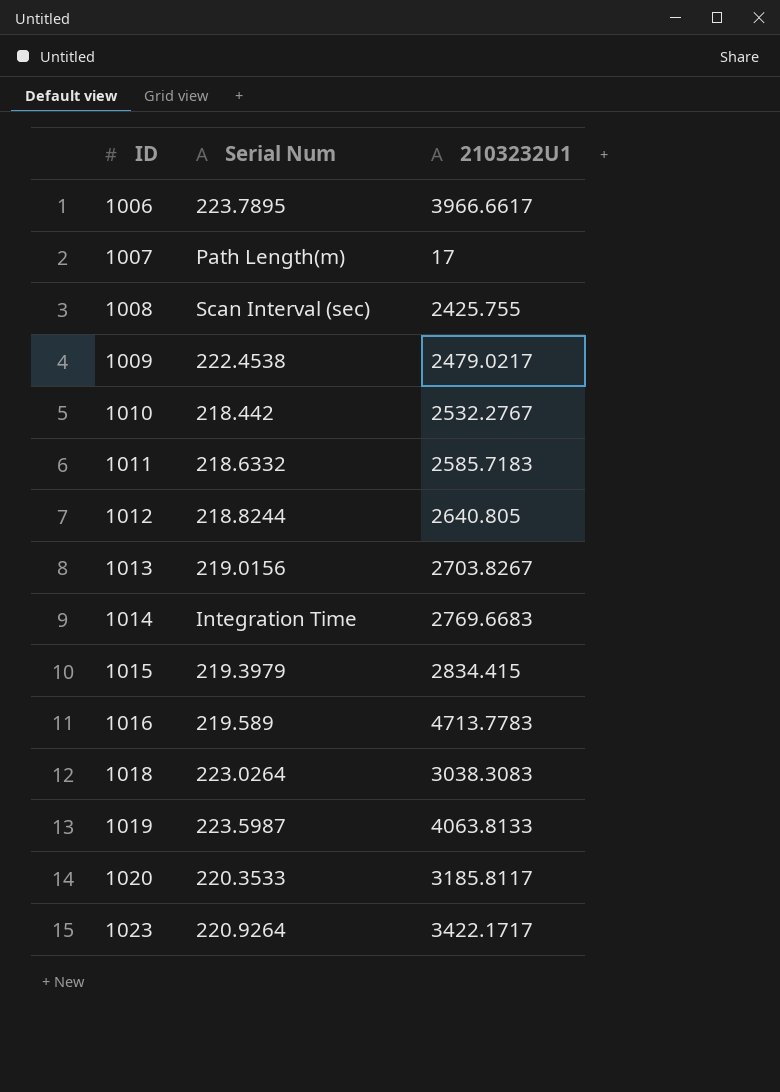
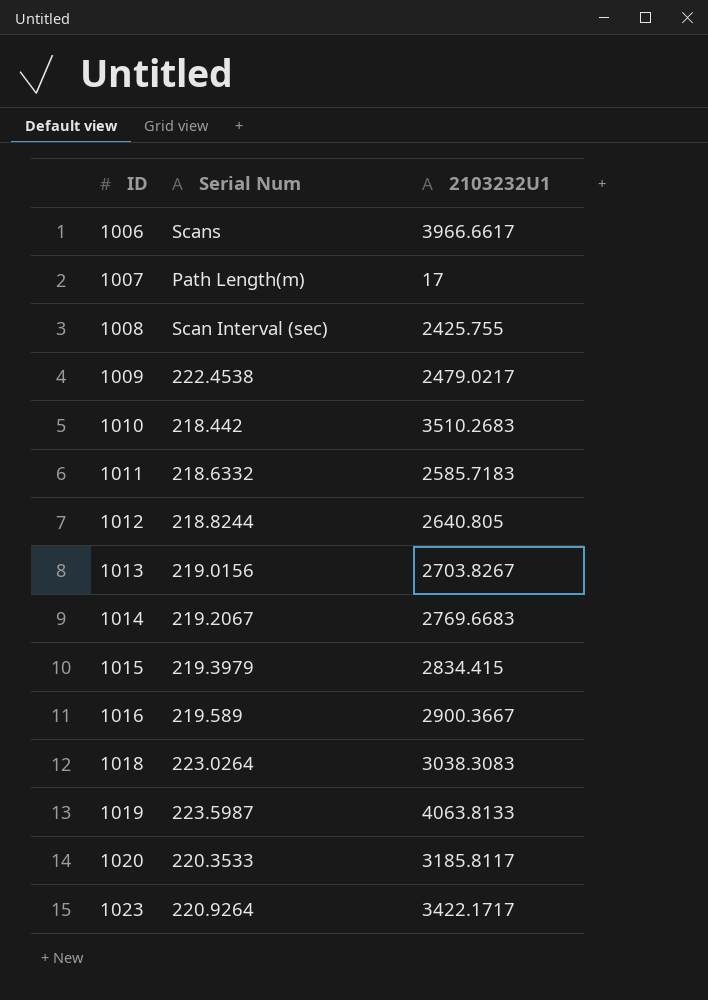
1006 | Serial Num: 223.7895 -> Scans
1010 | 2103232U1: 2532.2767 -> 3510.2683
1014 | Serial Num: Integration Time -> 219.2067
1016 | 2103232U1: 4713.7783 -> 2900.3667

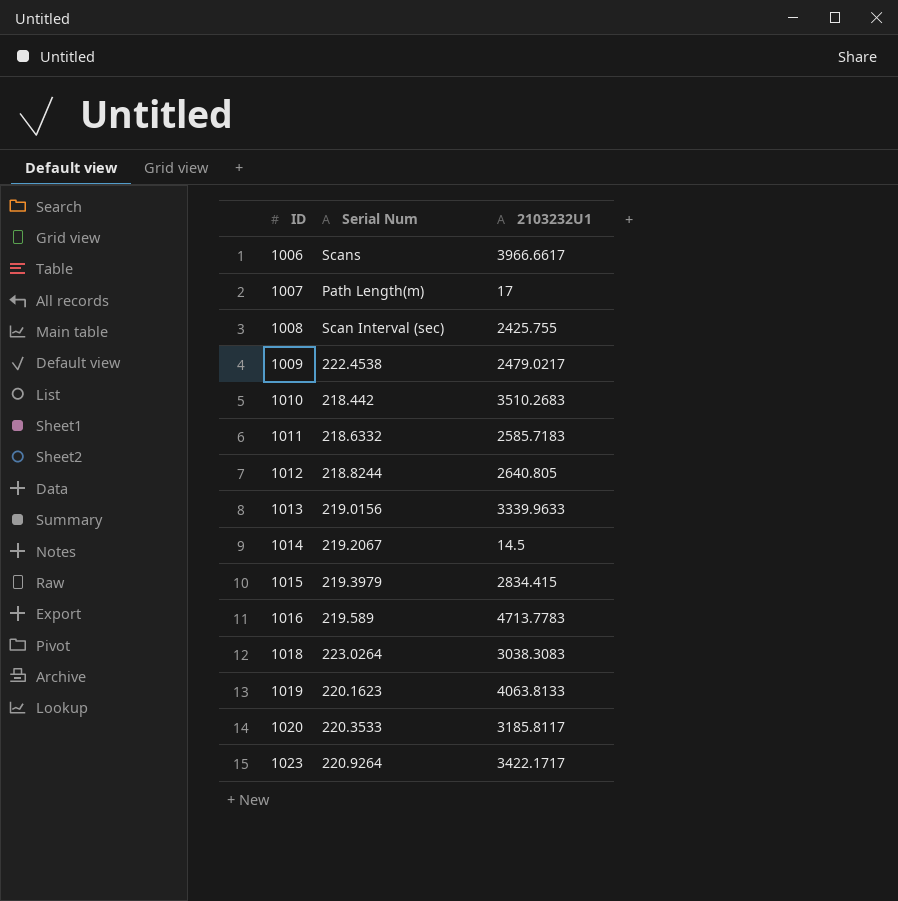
1013 | 2103232U1: 2703.8267 -> 3339.9633
1014 | 2103232U1: 2769.6683 -> 14.5
1016 | 2103232U1: 2900.3667 -> 4713.7783
1019 | Serial Num: 223.5987 -> 220.1623

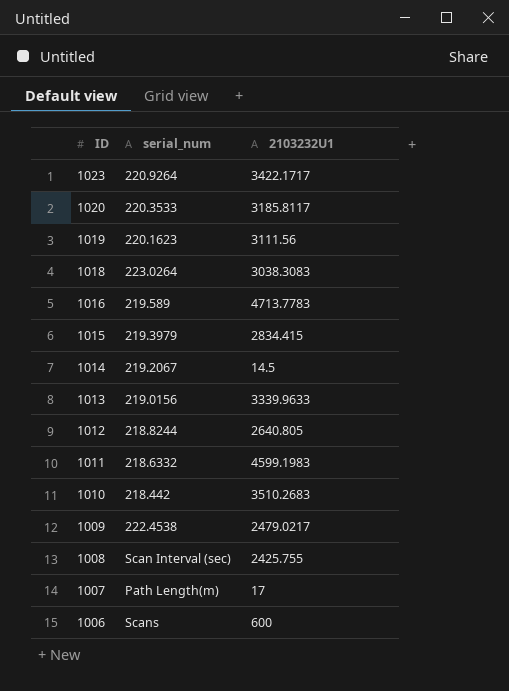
row order: ID ascending -> ID descending
column name: Serial Num -> serial_num
1019 | 2103232U1: 4063.8133 -> 3111.56
1011 | 2103232U1: 2585.7183 -> 4599.1983
1006 | 2103232U1: 3966.6617 -> 600

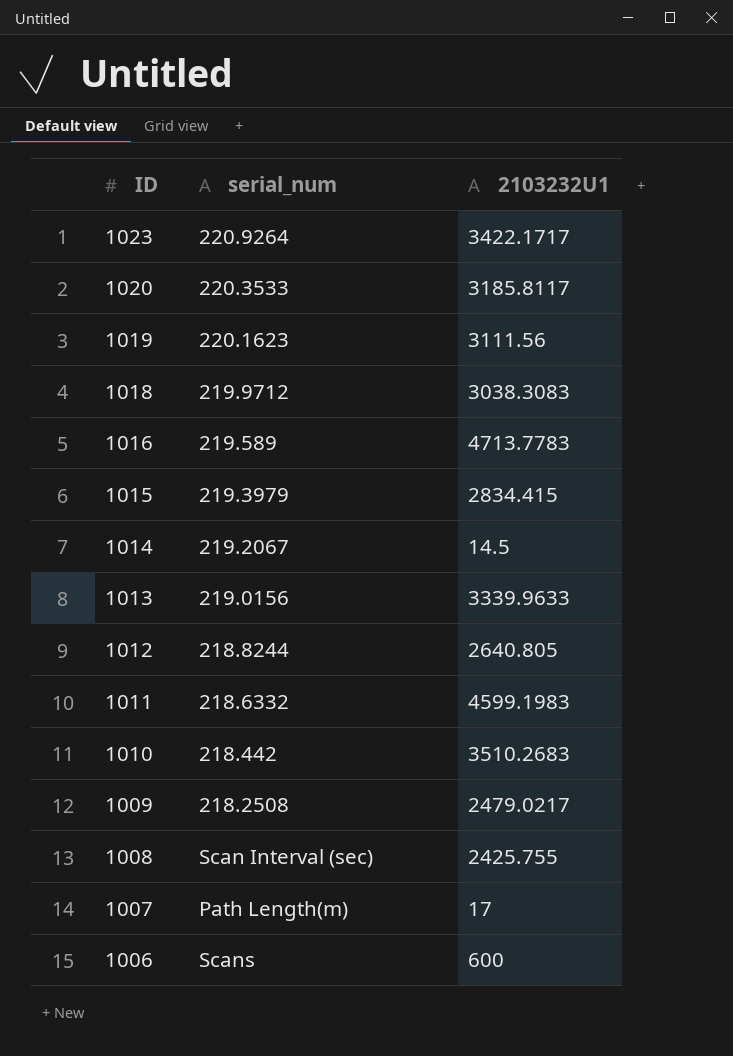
1018 | serial_num: 223.0264 -> 219.9712
1009 | serial_num: 222.4538 -> 218.2508

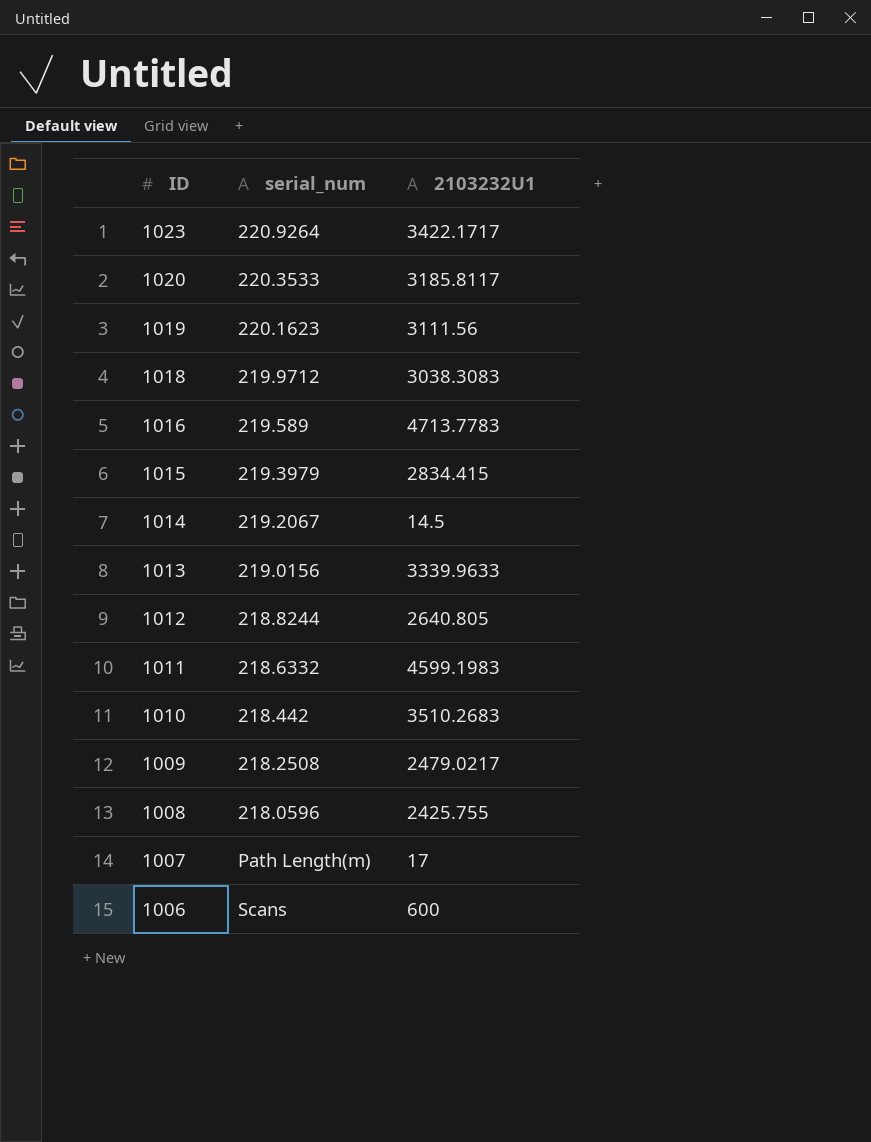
1008 | serial_num: Scan Interval (sec) -> 218.0596

